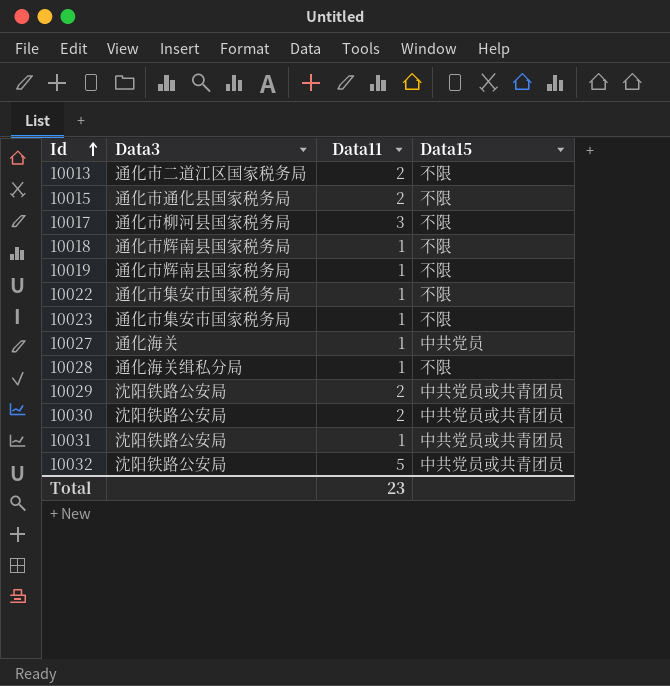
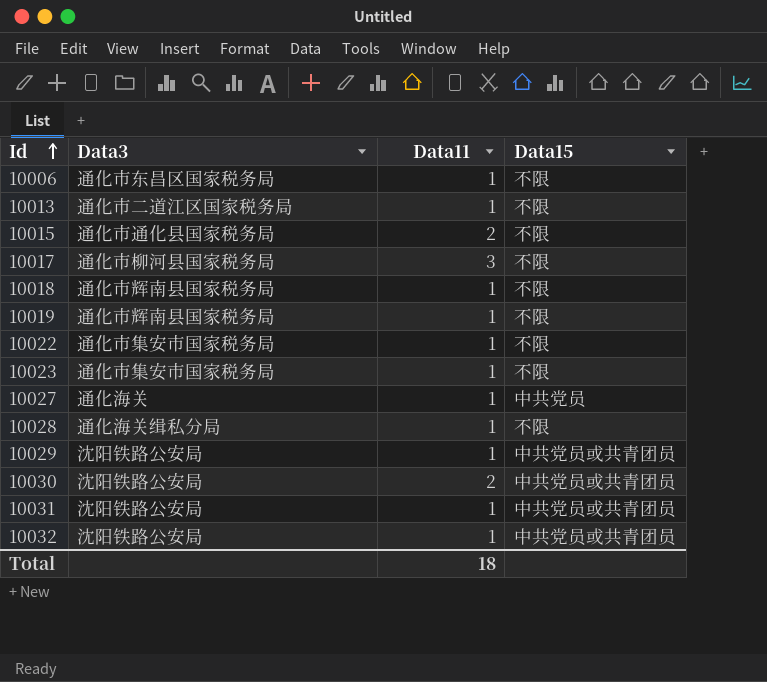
row 10006: none -> 通化市东昌区国家税务局 | 1 | 不限
10013 | Data11: 2 -> 1
10029 | Data11: 2 -> 1
10032 | Data11: 5 -> 1
Total | Data11: 23 -> 18

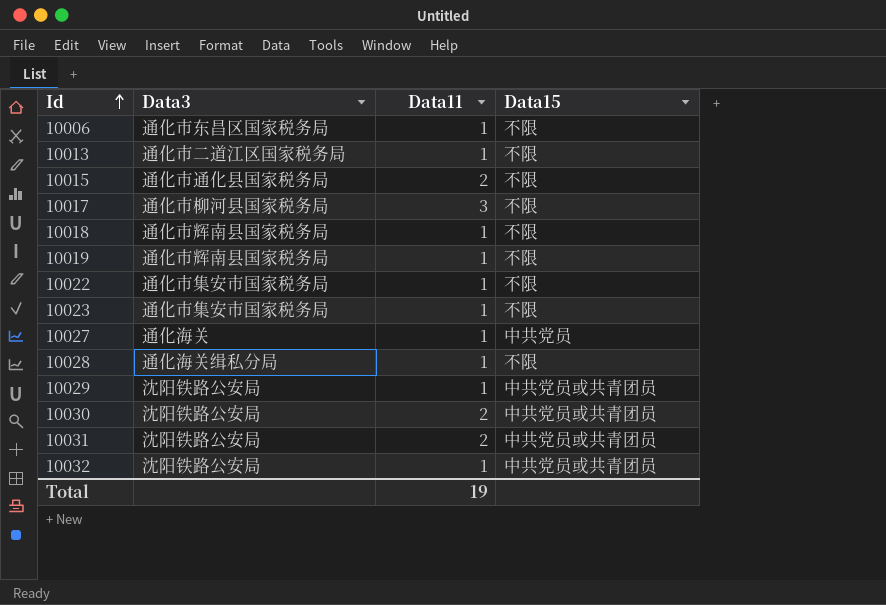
10031 | Data11: 1 -> 2
Total | Data11: 18 -> 19

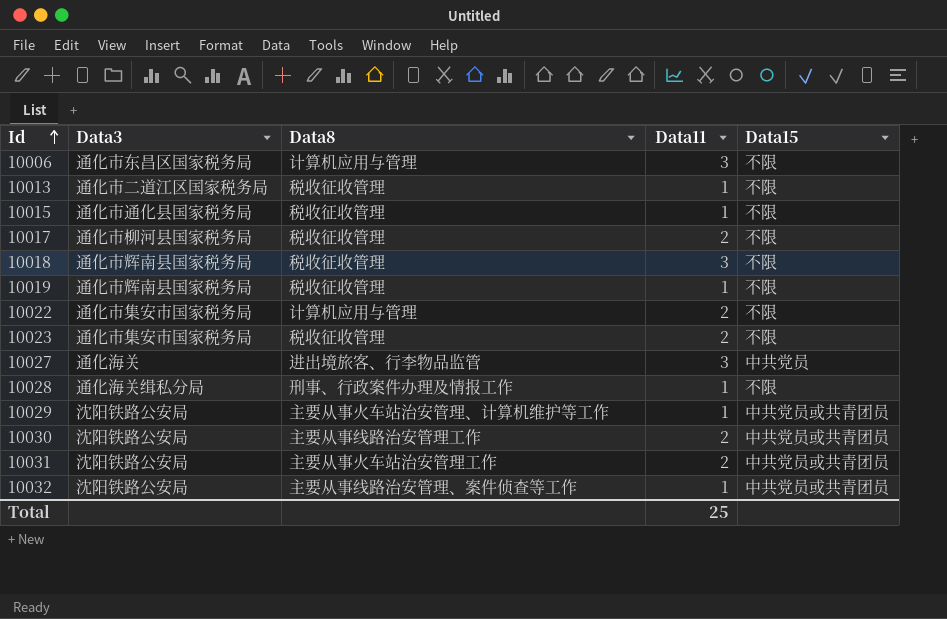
column Data8 | position: none -> 3
10006 | Data11: 1 -> 3
10015 | Data11: 2 -> 1
10017 | Data11: 3 -> 2
10018 | Data11: 1 -> 3
10022 | Data11: 1 -> 2
10023 | Data11: 1 -> 2
10027 | Data11: 1 -> 3
Total | Data11: 19 -> 25

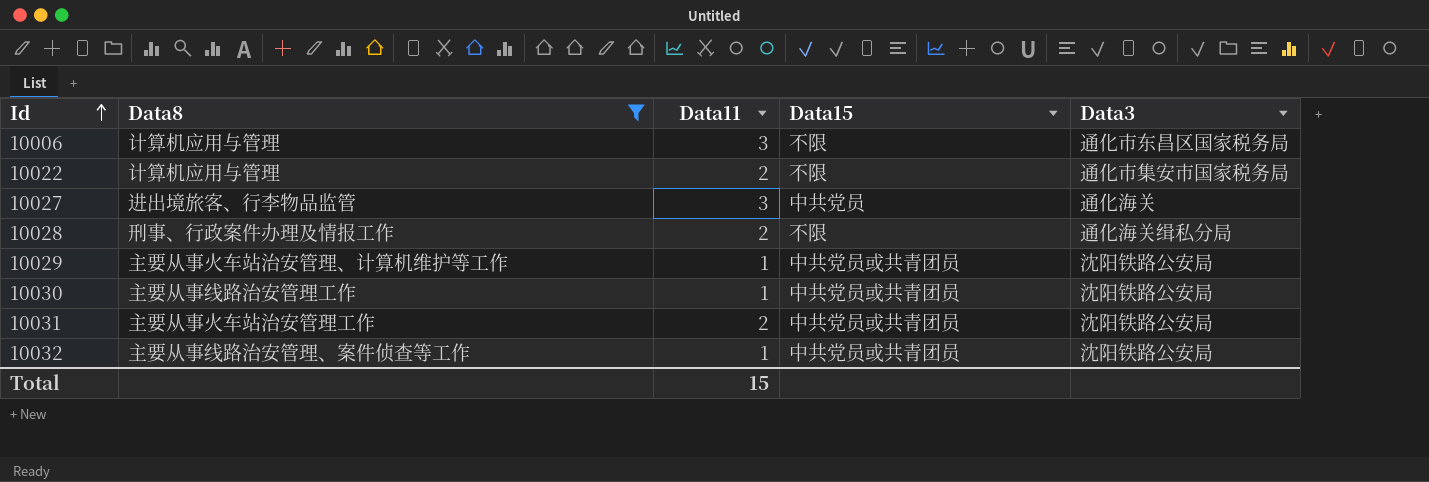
filter: none -> Data8 != 税收征收管理
column Data3 | position: 2 -> 5
10028 | Data11: 1 -> 2
10030 | Data11: 2 -> 1
Total | Data11: 25 -> 15

